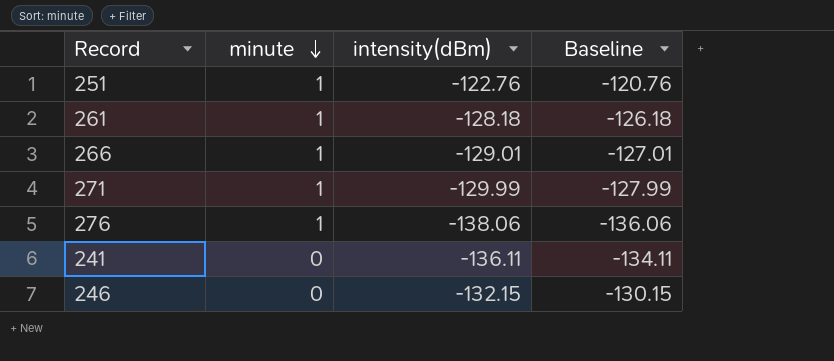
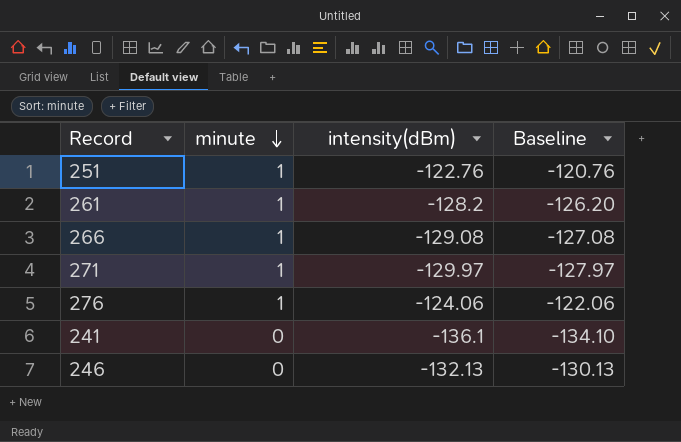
261 | intensity(dBm): -128.18 -> -128.2
261 | Baseline: -126.18 -> -126.20
266 | intensity(dBm): -129.01 -> -129.08
266 | Baseline: -127.01 -> -127.08
271 | intensity(dBm): -129.99 -> -129.97
271 | Baseline: -127.99 -> -127.97
276 | intensity(dBm): -138.06 -> -124.06
276 | Baseline: -136.06 -> -122.06
241 | intensity(dBm): -136.11 -> -136.1
241 | Baseline: -134.11 -> -134.10
246 | intensity(dBm): -132.15 -> -132.13
246 | Baseline: -130.15 -> -130.13

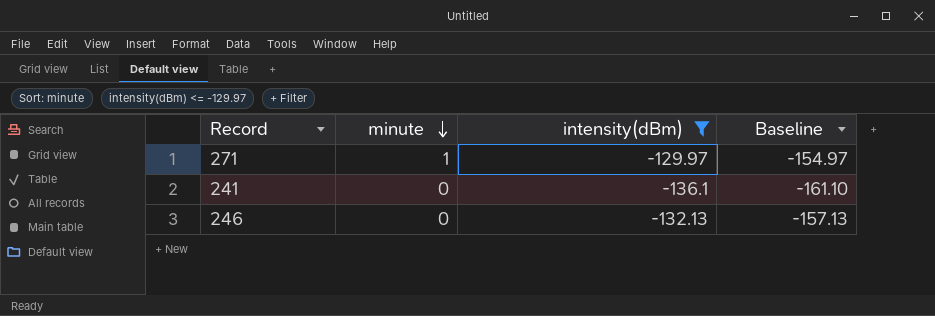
filter: none -> intensity(dBm) <= -129.97
column Baseline | formula: [intensity(dBm)] + 2 -> [intensity(dBm)] - 25

